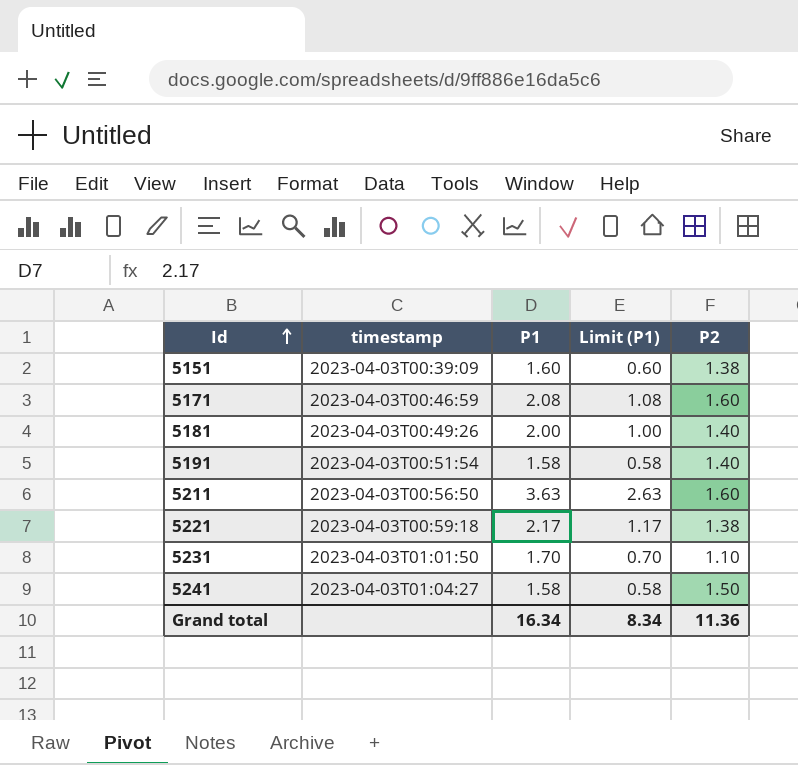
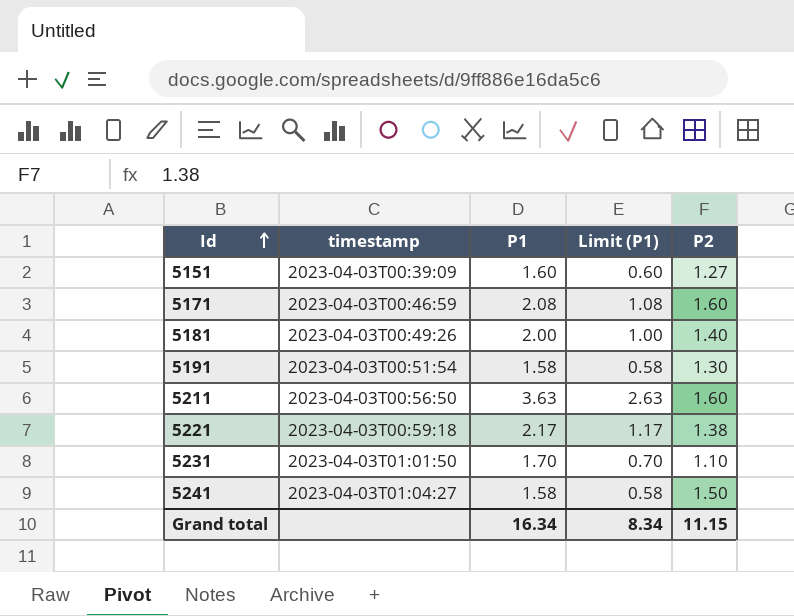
5151 | P2: 1.38 -> 1.27
5191 | P2: 1.40 -> 1.30
Grand total | P2: 11.36 -> 11.15

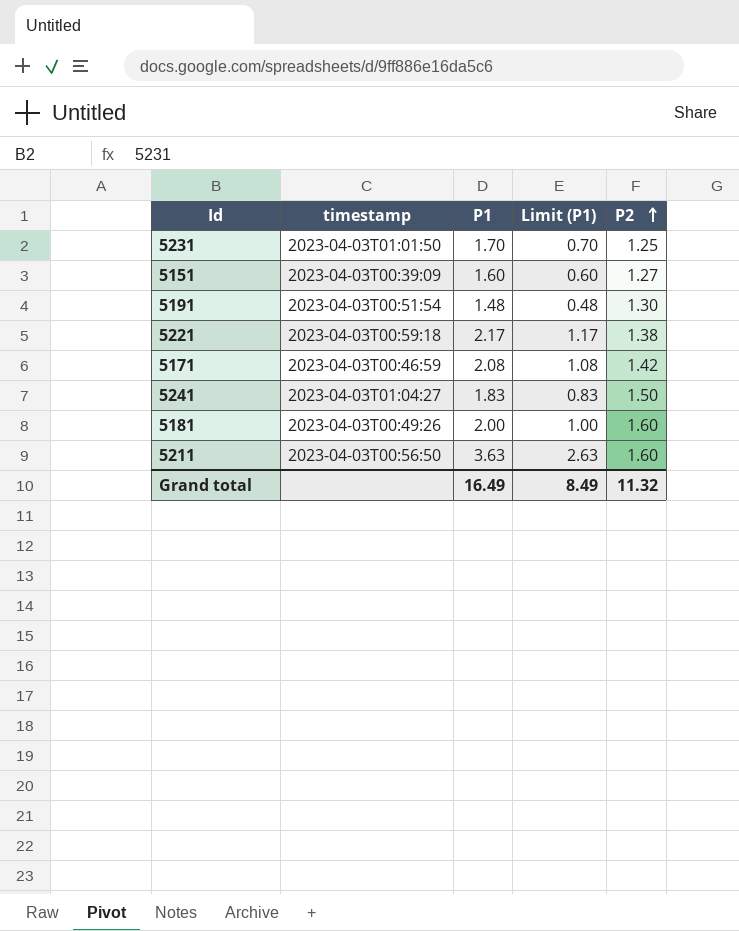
row order: Id ascending -> P2 ascending
5231 | P2: 1.10 -> 1.25
5191 | P1: 1.58 -> 1.48
5191 | Limit (P1): 0.58 -> 0.48
5171 | P2: 1.60 -> 1.42
5241 | P1: 1.58 -> 1.83
5241 | Limit (P1): 0.58 -> 0.83
5181 | P2: 1.40 -> 1.60
Grand total | P1: 16.34 -> 16.49
Grand total | Limit (P1): 8.34 -> 8.49
Grand total | P2: 11.15 -> 11.32

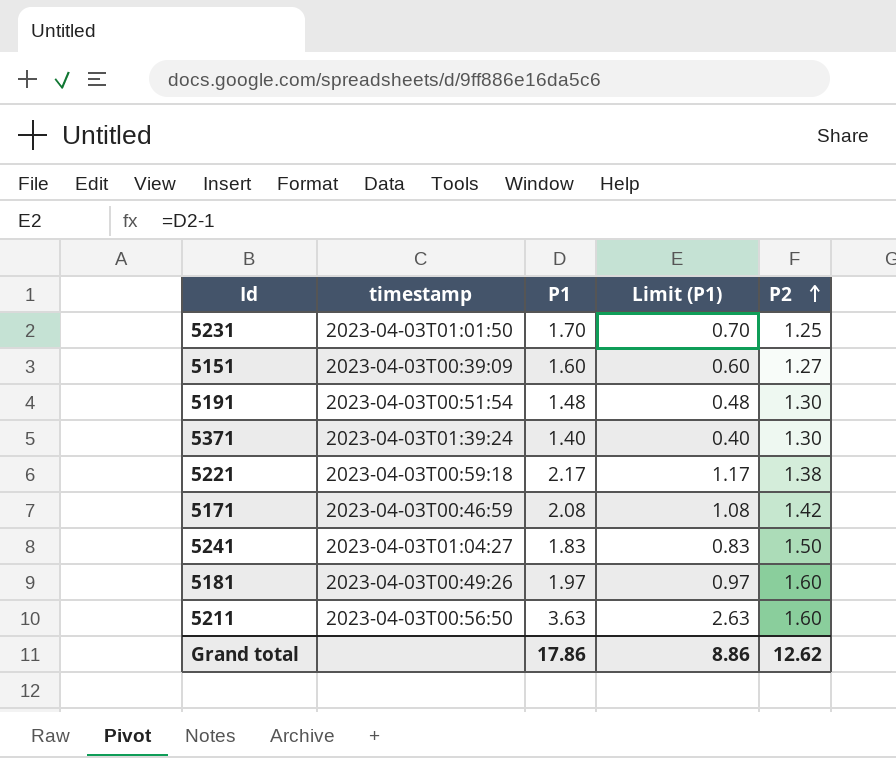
row 5371: none -> 2023-04-03T01:39:24 | 1.40 | 0.40 | 1.30
5181 | P1: 2.00 -> 1.97
5181 | Limit (P1): 1.00 -> 0.97
Grand total | P1: 16.49 -> 17.86
Grand total | Limit (P1): 8.49 -> 8.86
Grand total | P2: 11.32 -> 12.62

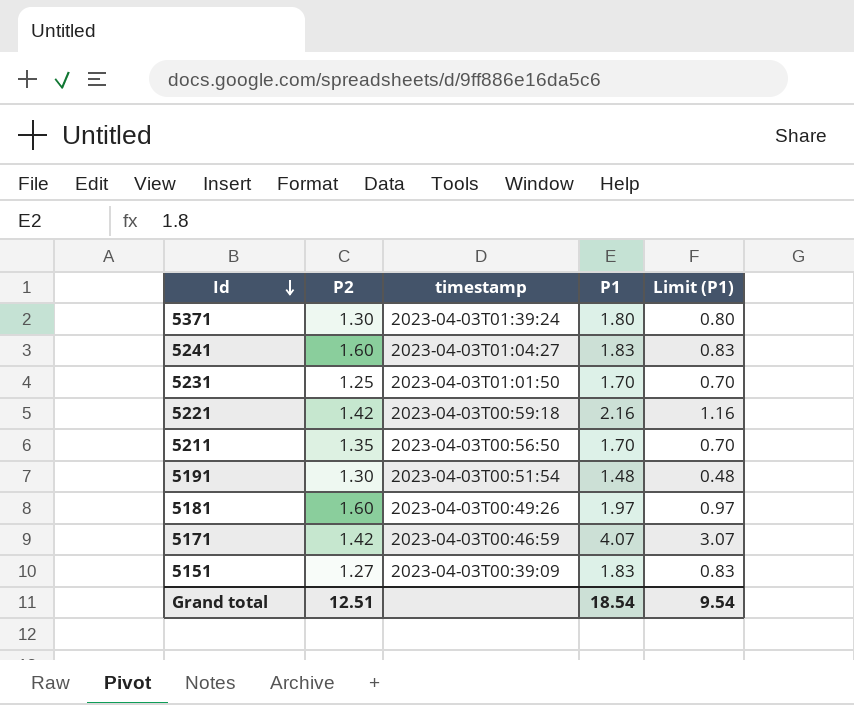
row order: P2 ascending -> Id descending
column P2 | position: 5 -> 2
5371 | P1: 1.40 -> 1.80
5371 | Limit (P1): 0.40 -> 0.80
5241 | P2: 1.50 -> 1.60
5221 | P2: 1.38 -> 1.42
5221 | P1: 2.17 -> 2.16
5221 | Limit (P1): 1.17 -> 1.16
5211 | P2: 1.60 -> 1.35
5211 | P1: 3.63 -> 1.70
5211 | Limit (P1): 2.63 -> 0.70
5171 | P1: 2.08 -> 4.07
5171 | Limit (P1): 1.08 -> 3.07
5151 | P1: 1.60 -> 1.83
5151 | Limit (P1): 0.60 -> 0.83
Grand total | P2: 12.62 -> 12.51
Grand total | P1: 17.86 -> 18.54
Grand total | Limit (P1): 8.86 -> 9.54

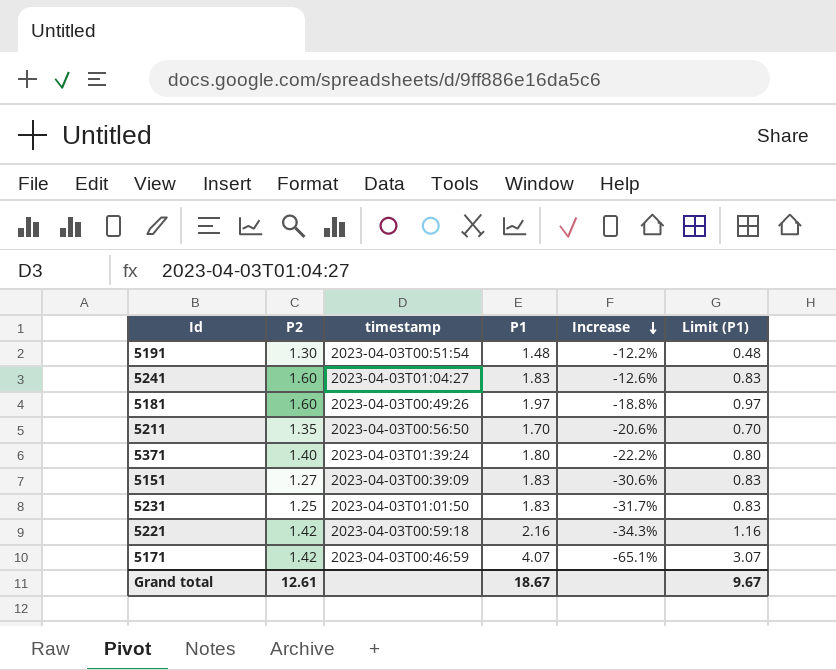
row order: Id descending -> Increase descending
column Increase | formula: none -> ([P2] - [P1]) / [P1]
5371 | P2: 1.30 -> 1.40
5231 | P1: 1.70 -> 1.83
5231 | Limit (P1): 0.70 -> 0.83
Grand total | P2: 12.51 -> 12.61
Grand total | P1: 18.54 -> 18.67
Grand total | Limit (P1): 9.54 -> 9.67

